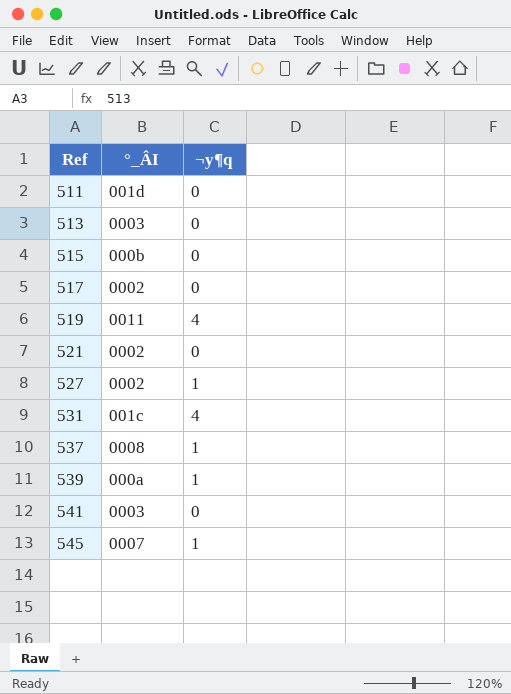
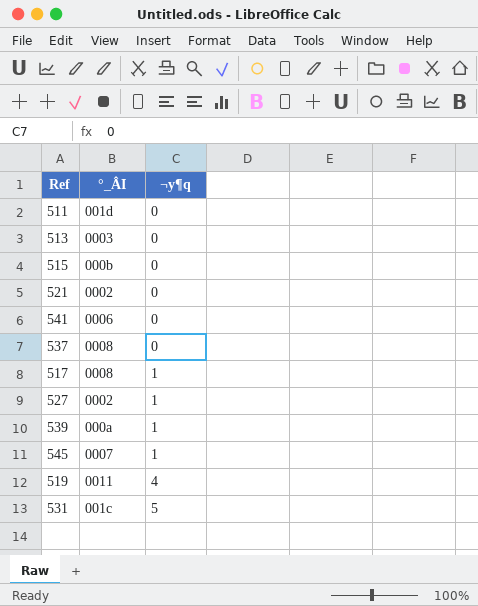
row order: Ref ascending -> ¬y¶q ascending
541 | °_ÂI: 0003 -> 0006
537 | ¬y¶q: 1 -> 0
517 | °_ÂI: 0002 -> 0008
517 | ¬y¶q: 0 -> 1
531 | ¬y¶q: 4 -> 5

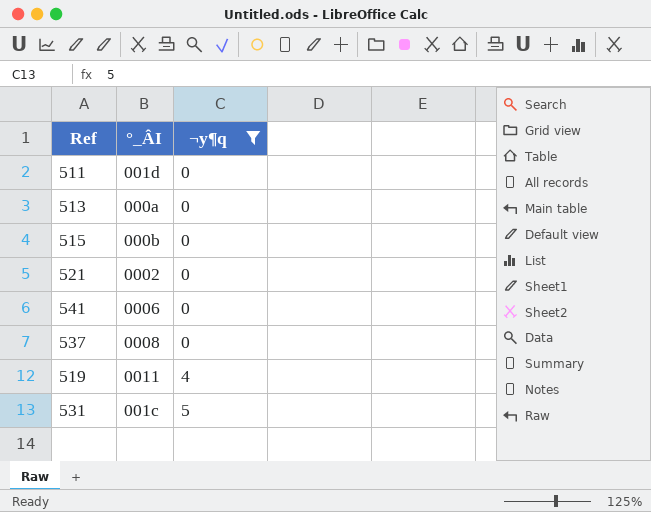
filter: none -> ¬y¶q != 1
513 | °_ÂI: 0003 -> 000a

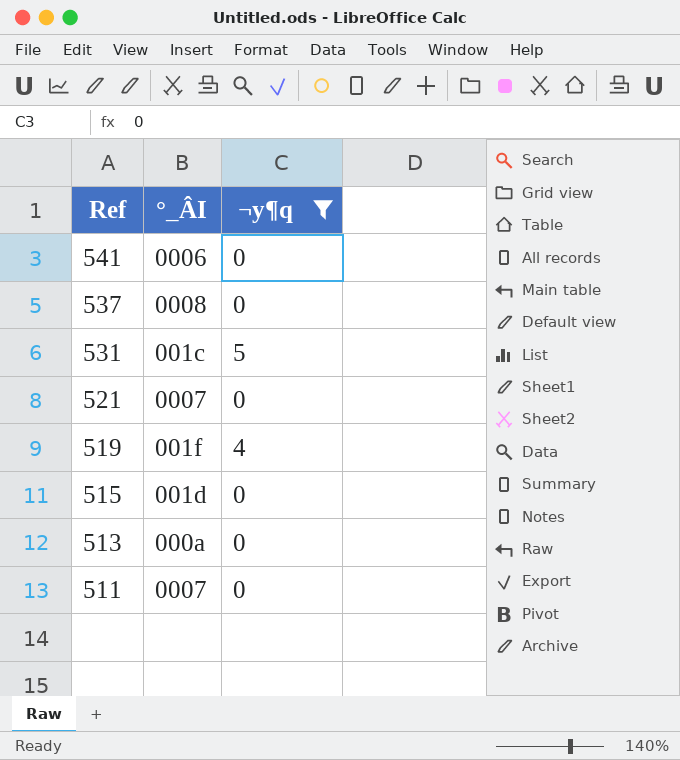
row order: ¬y¶q ascending -> Ref descending
521 | °_ÂI: 0002 -> 0007
519 | °_ÂI: 0011 -> 001f
515 | °_ÂI: 000b -> 001d
511 | °_ÂI: 001d -> 0007

